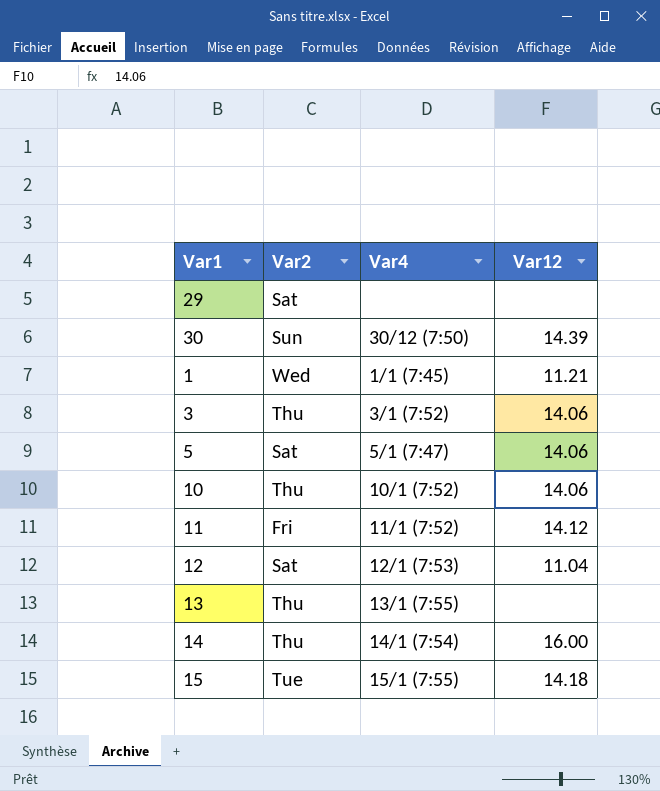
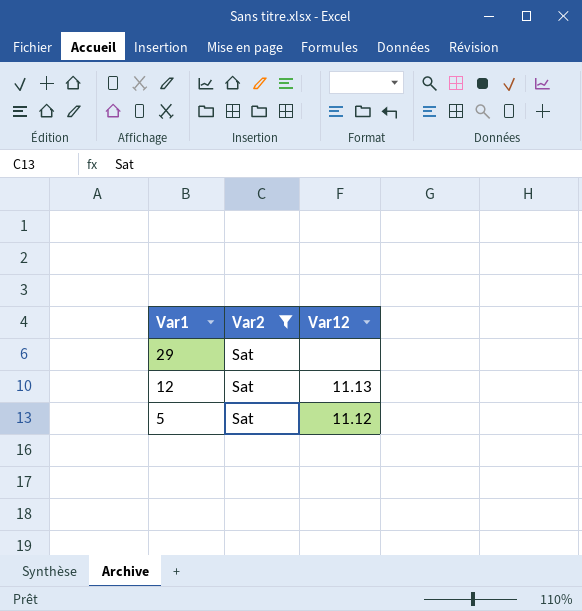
filter: none -> Var2 = Sat
row order: none -> Var1 descending
column Var4 | position: 3 -> none
12 | Var12: 11.04 -> 11.13
5 | Var12: 14.06 -> 11.12

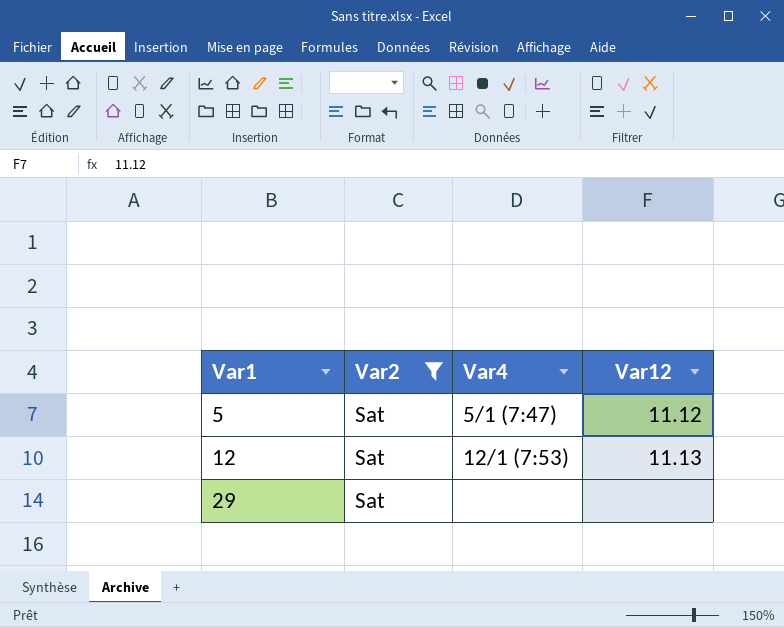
row order: Var1 descending -> Var1 ascending
column Var4 | position: none -> 3

